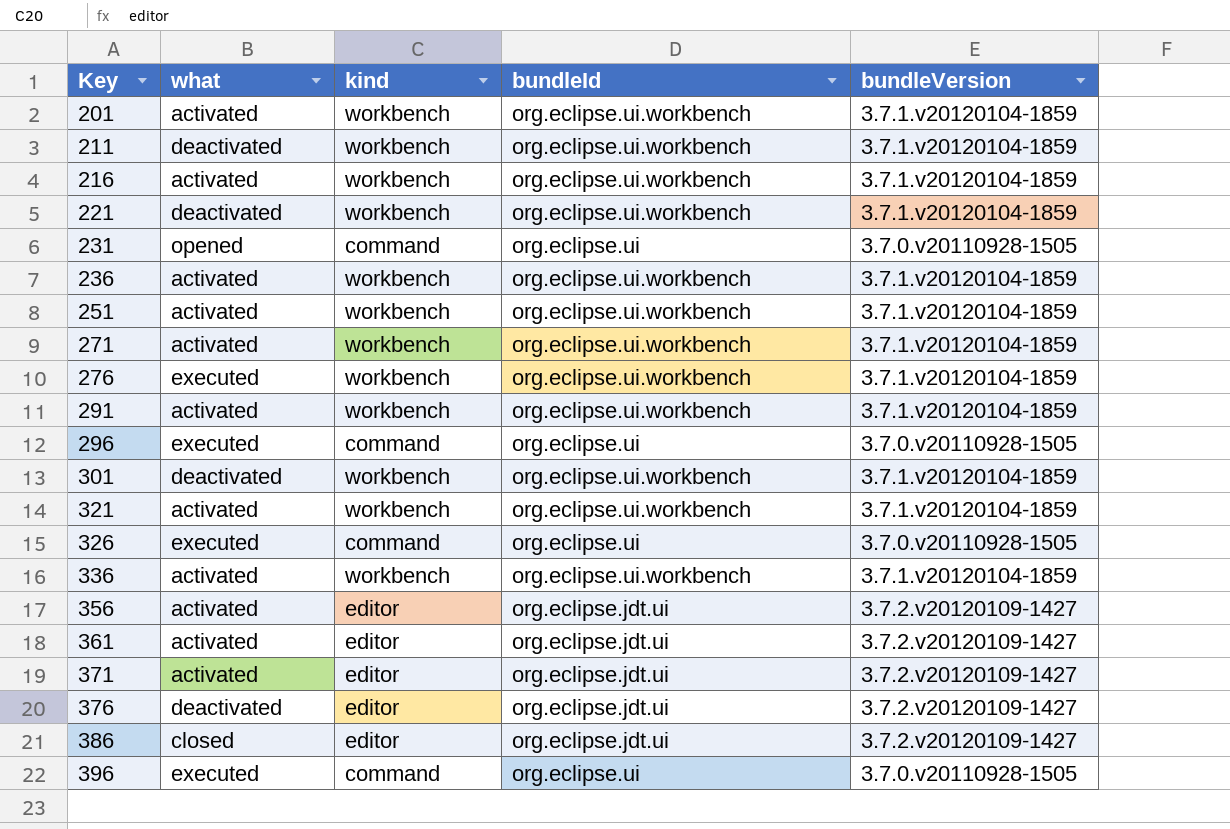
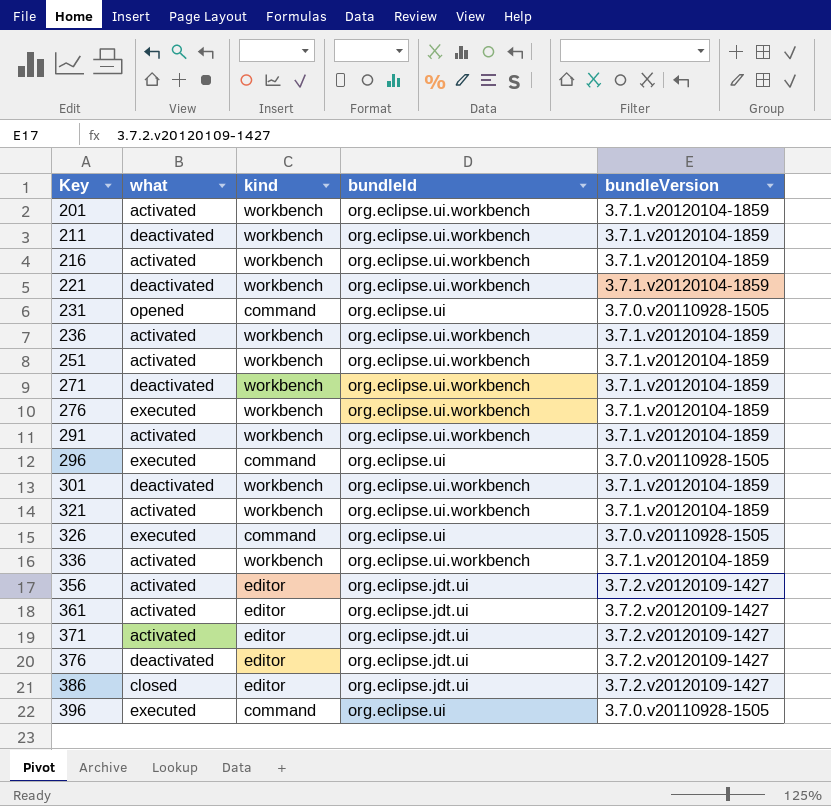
271 | what: activated -> deactivated

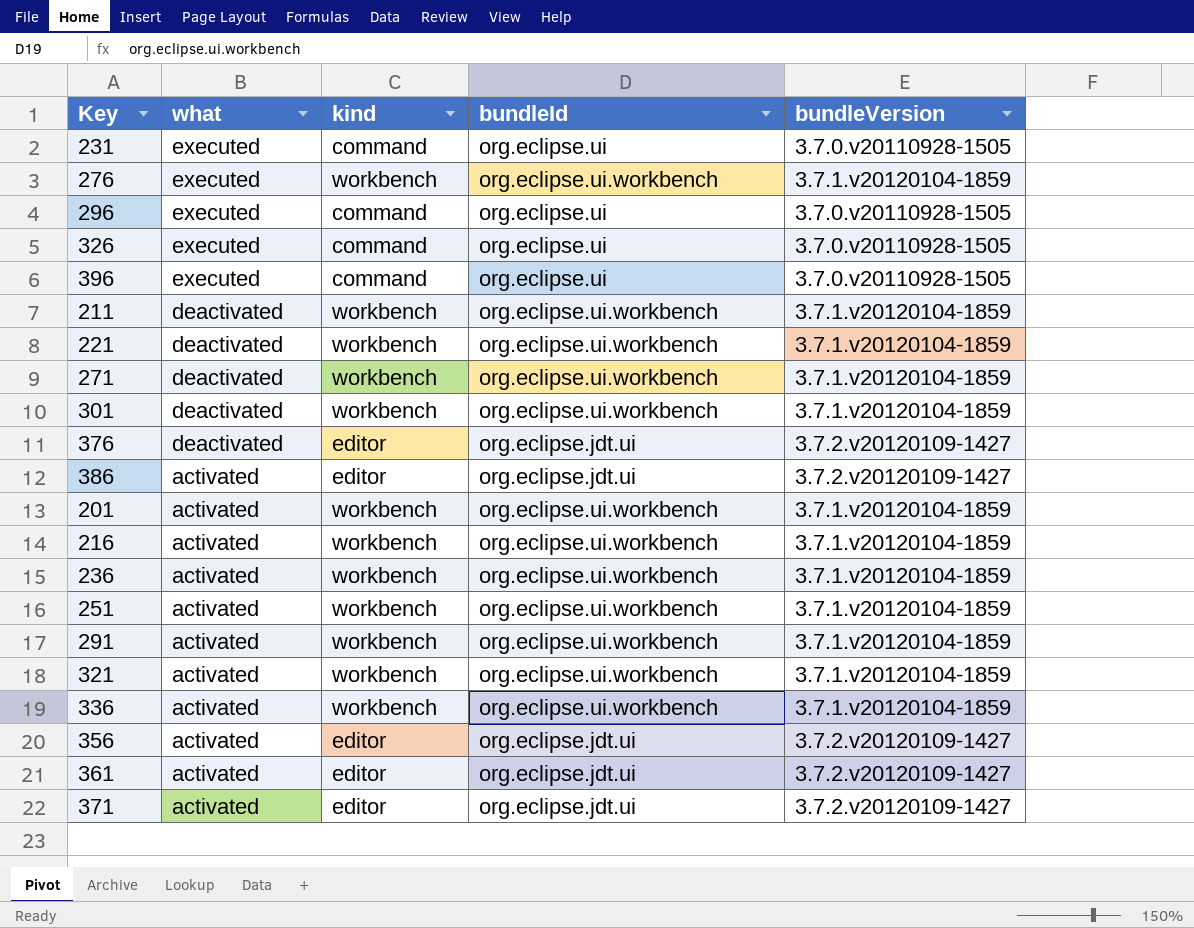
row order: Key ascending -> what descending
231 | what: opened -> executed
386 | what: closed -> activated

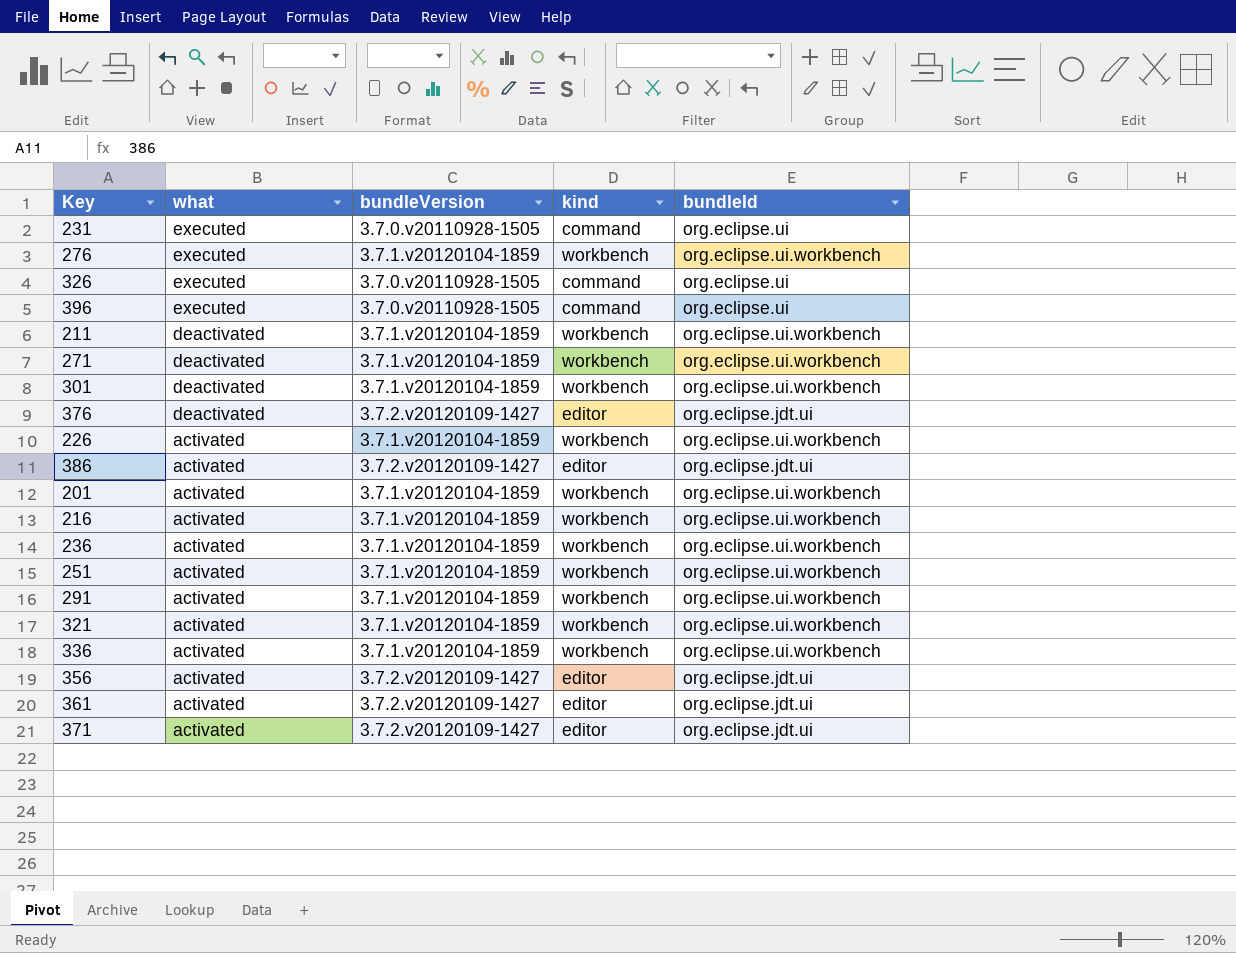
column bundleVersion | position: 5 -> 3
row 296: executed | command | org.eclipse.ui | 3.7.0.v20110928-1505 -> none
row 221: deactivated | workbench | org.eclipse.ui.workbench | 3.7.1.v20120104-1859 -> none
row 226: none -> activated | 3.7.1.v20120104-1859 | workbench | org.eclipse.ui.workbench

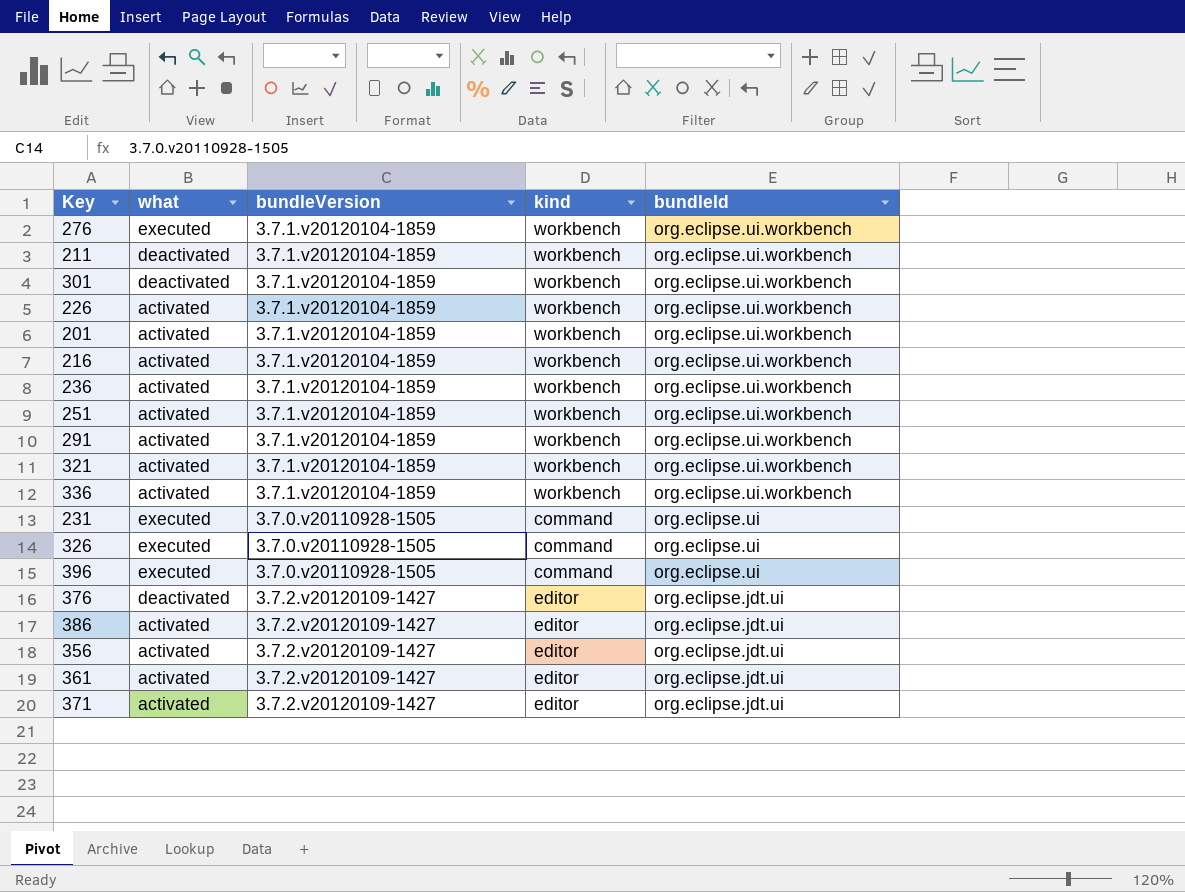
row order: what descending -> bundleId descending
row 271: deactivated | 3.7.1.v20120104-1859 | workbench | org.eclipse.ui.workbench -> none

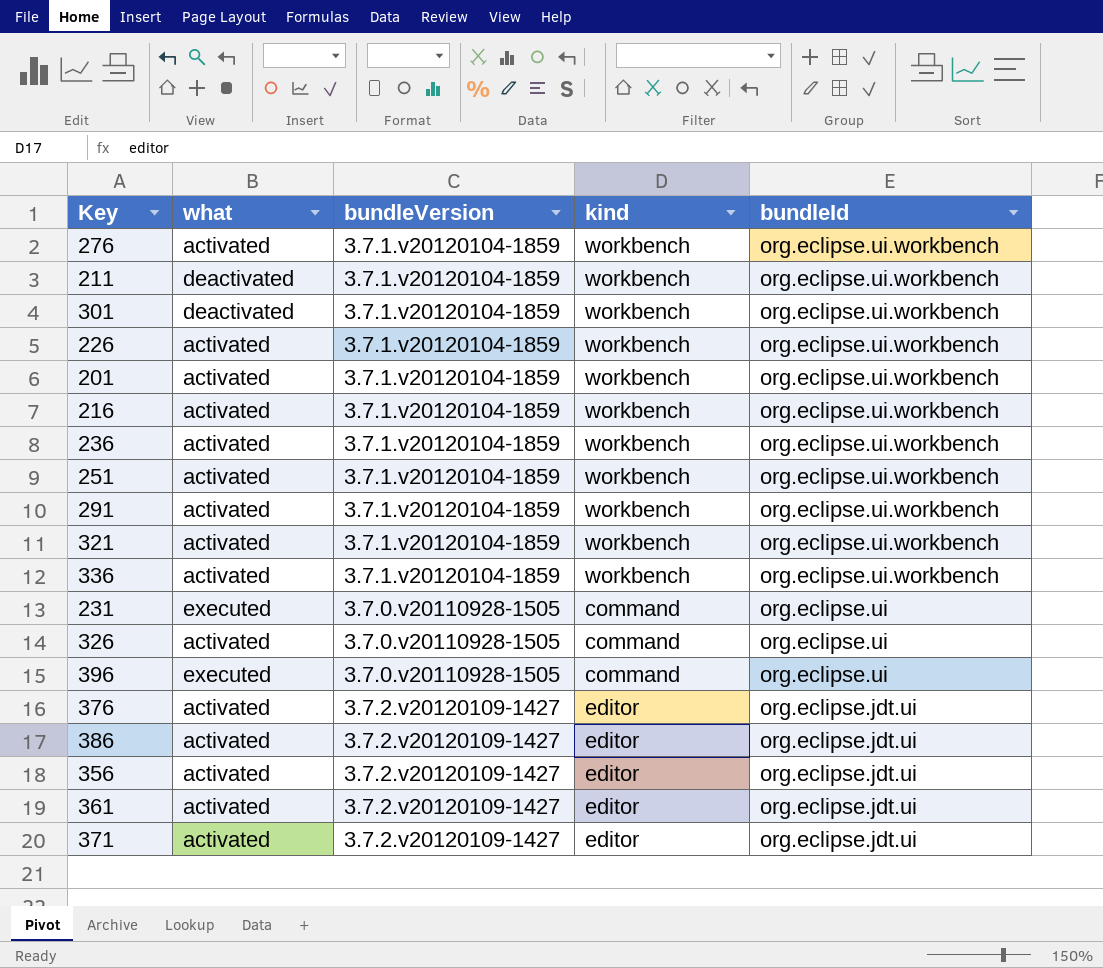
276 | what: executed -> activated
326 | what: executed -> activated
376 | what: deactivated -> activated

